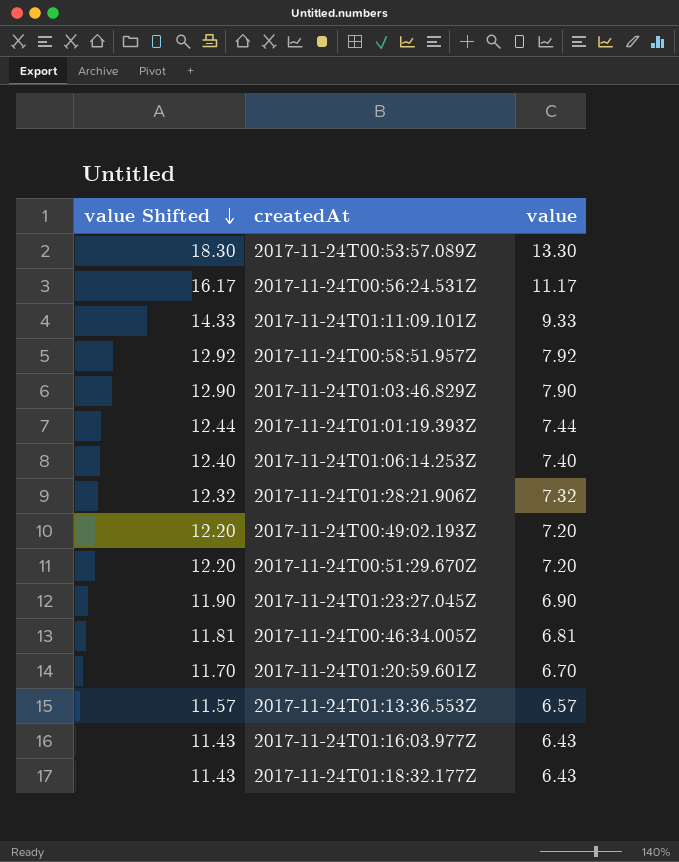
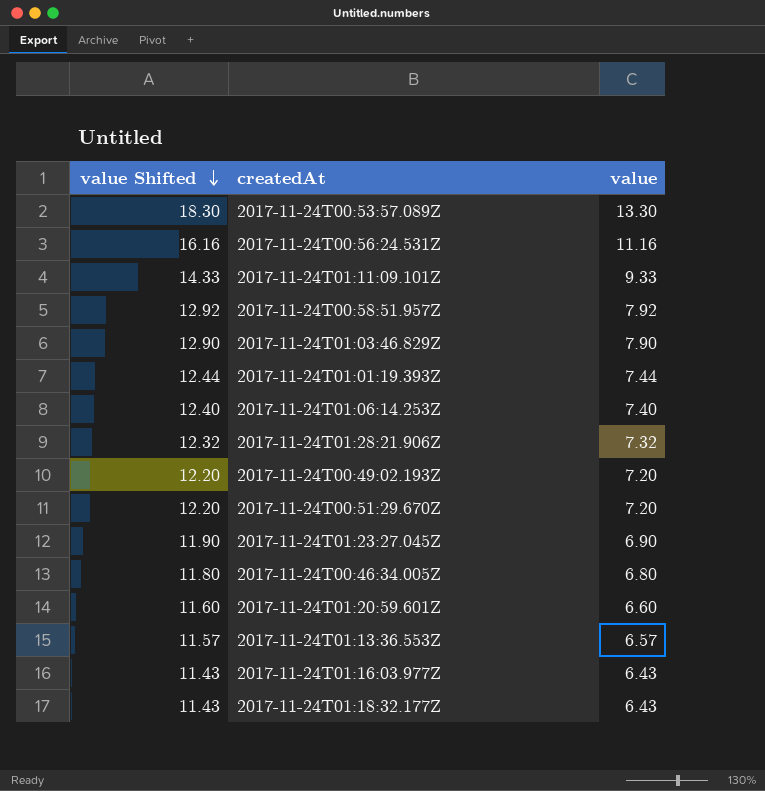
2017-11-24T00:56:24.531Z | value Shifted: 16.17 -> 16.16
2017-11-24T00:56:24.531Z | value: 11.17 -> 11.16
2017-11-24T00:46:34.005Z | value Shifted: 11.81 -> 11.80
2017-11-24T00:46:34.005Z | value: 6.81 -> 6.80
2017-11-24T01:20:59.601Z | value Shifted: 11.70 -> 11.60
2017-11-24T01:20:59.601Z | value: 6.70 -> 6.60

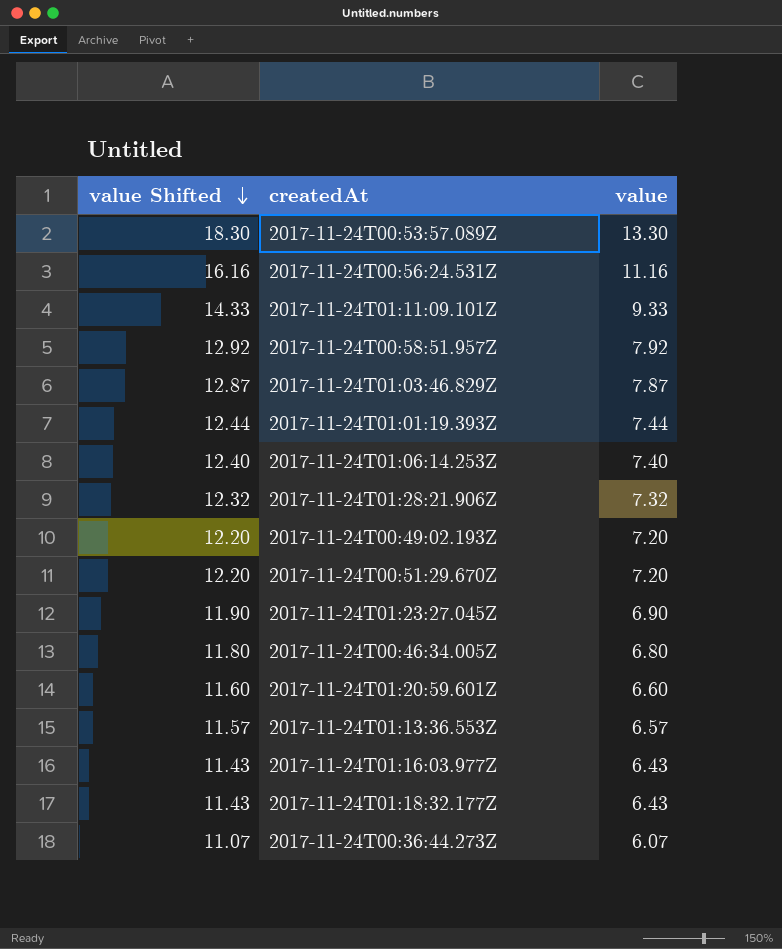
2017-11-24T01:03:46.829Z | value Shifted: 12.90 -> 12.87
2017-11-24T01:03:46.829Z | value: 7.90 -> 7.87
row 2017-11-24T00:36:44.273Z: none -> 11.07 | 6.07

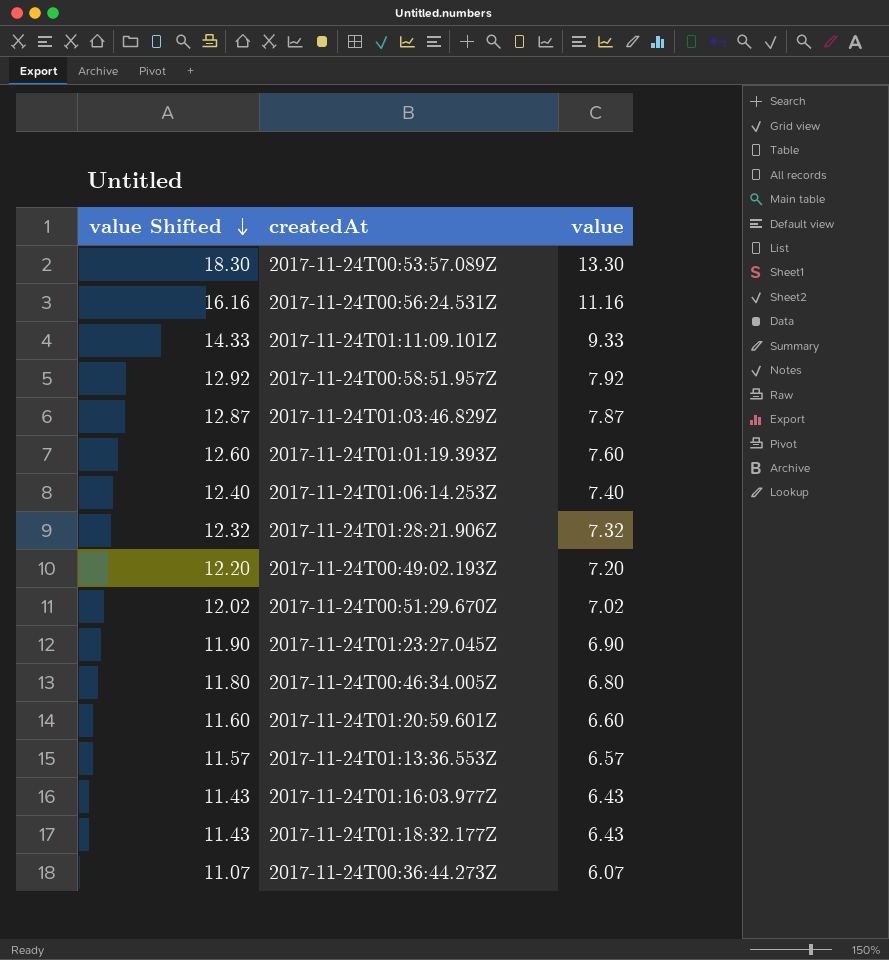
2017-11-24T01:01:19.393Z | value Shifted: 12.44 -> 12.60
2017-11-24T01:01:19.393Z | value: 7.44 -> 7.60
2017-11-24T00:51:29.670Z | value Shifted: 12.20 -> 12.02
2017-11-24T00:51:29.670Z | value: 7.20 -> 7.02

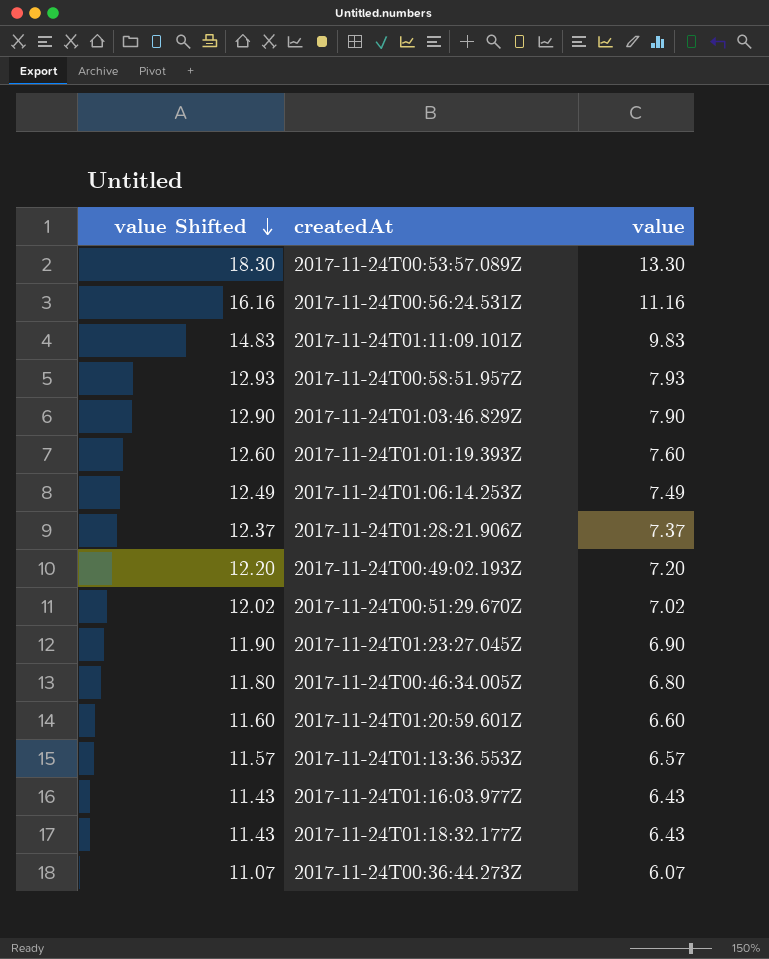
2017-11-24T01:11:09.101Z | value Shifted: 14.33 -> 14.83
2017-11-24T01:11:09.101Z | value: 9.33 -> 9.83
2017-11-24T00:58:51.957Z | value Shifted: 12.92 -> 12.93
2017-11-24T00:58:51.957Z | value: 7.92 -> 7.93
2017-11-24T01:03:46.829Z | value Shifted: 12.87 -> 12.90
2017-11-24T01:03:46.829Z | value: 7.87 -> 7.90
2017-11-24T01:06:14.253Z | value Shifted: 12.40 -> 12.49
2017-11-24T01:06:14.253Z | value: 7.40 -> 7.49
2017-11-24T01:28:21.906Z | value Shifted: 12.32 -> 12.37
2017-11-24T01:28:21.906Z | value: 7.32 -> 7.37

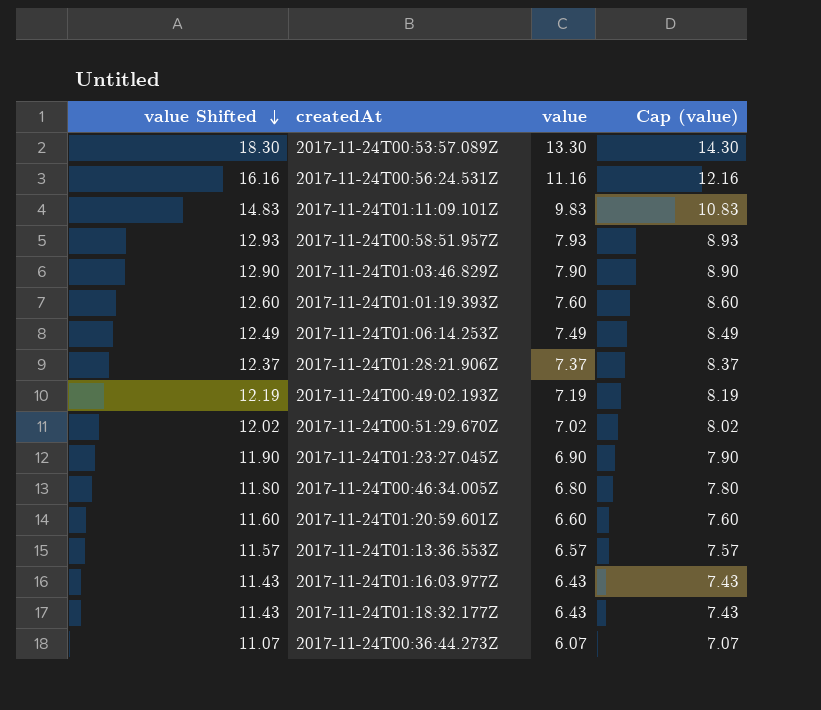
column Cap (value) | formula: none -> [value] + 1
2017-11-24T00:49:02.193Z | value Shifted: 12.20 -> 12.19
2017-11-24T00:49:02.193Z | value: 7.20 -> 7.19

